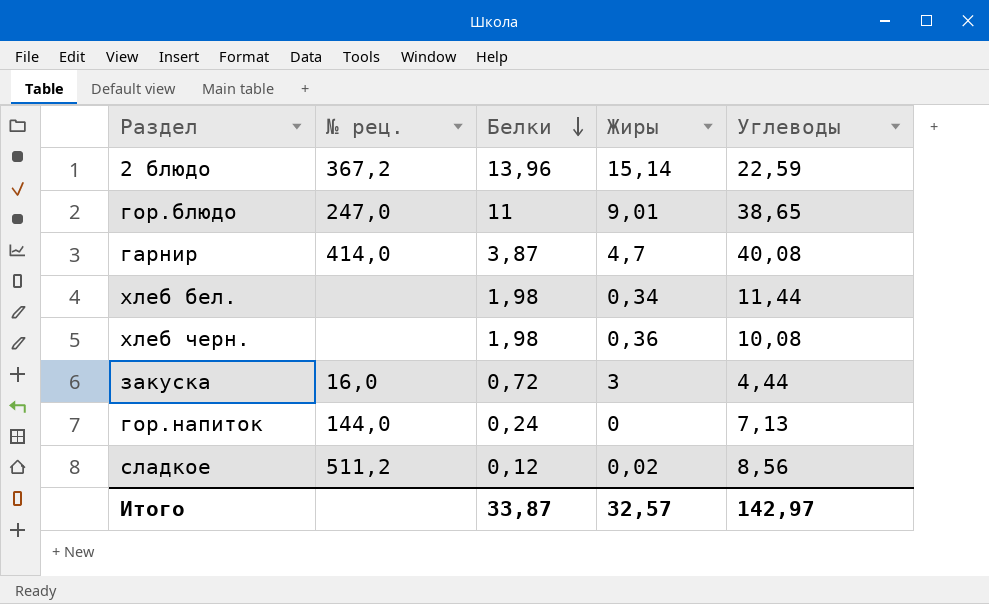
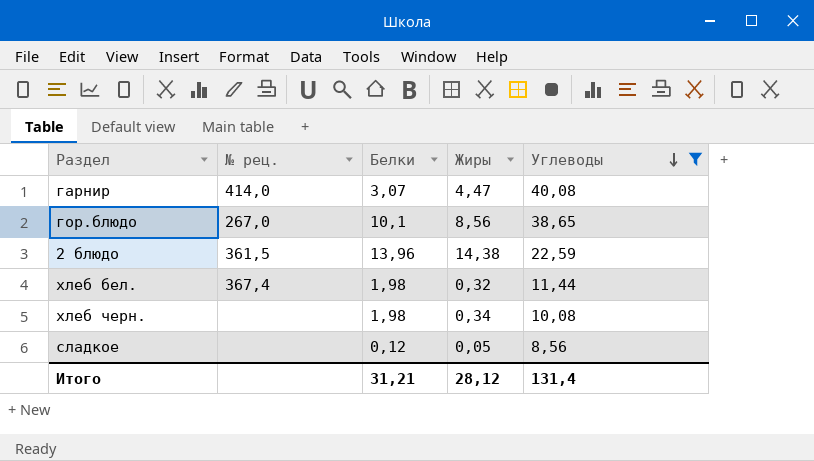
filter: none -> Углеводы >= 8,56
row order: Белки descending -> Углеводы descending
гарнир | Белки: 3,87 -> 3,07
гарнир | Жиры: 4,7 -> 4,47
гор.блюдо | № рец.: 247,0 -> 267,0
гор.блюдо | Белки: 11 -> 10,1
гор.блюдо | Жиры: 9,01 -> 8,56
2 блюдо | № рец.: 367,2 -> 361,5
2 блюдо | Жиры: 15,14 -> 14,38
хлеб бел. | № рец.: none -> 367,4
хлеб бел. | Жиры: 0,34 -> 0,32
хлеб черн. | Жиры: 0,36 -> 0,34
сладкое | № рец.: 511,2 -> none
сладкое | Жиры: 0,02 -> 0,05
Итого | Белки: 33,87 -> 31,21
Итого | Жиры: 32,57 -> 28,12
Итого | Углеводы: 142,97 -> 131,4

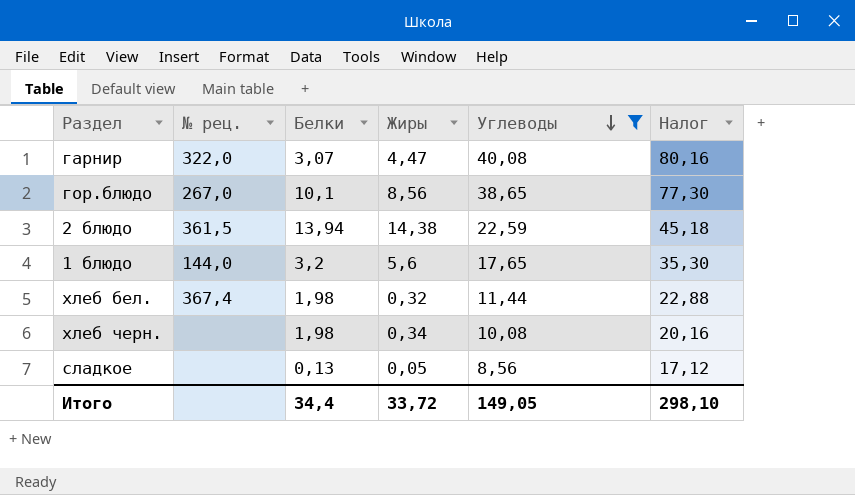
column Налог | formula: none -> [Углеводы] * 2
гарнир | № рец.: 414,0 -> 322,0
2 блюдо | Белки: 13,96 -> 13,94
row 1 блюдо: none -> 144,0 | 3,2 | 5,6 | 17,65 | 35,30
сладкое | Белки: 0,12 -> 0,13
Итого | Белки: 31,21 -> 34,4
Итого | Жиры: 28,12 -> 33,72
Итого | Углеводы: 131,4 -> 149,05

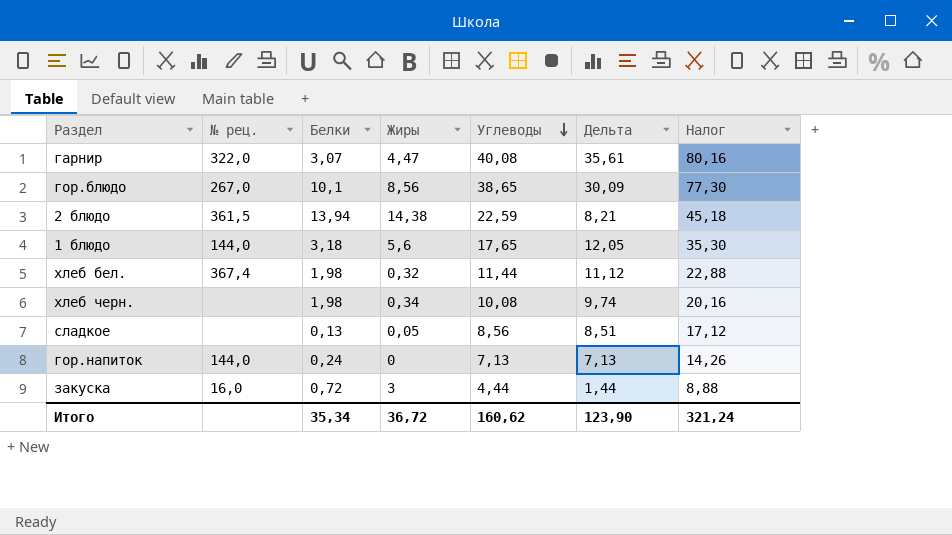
filter: Углеводы >= 8,56 -> none
column Дельта | formula: none -> [Углеводы] - [Жиры]
1 блюдо | Белки: 3,2 -> 3,18
Итого | Белки: 34,4 -> 35,34
Итого | Жиры: 33,72 -> 36,72
Итого | Углеводы: 149,05 -> 160,62
Итого | Налог: 298,10 -> 321,24

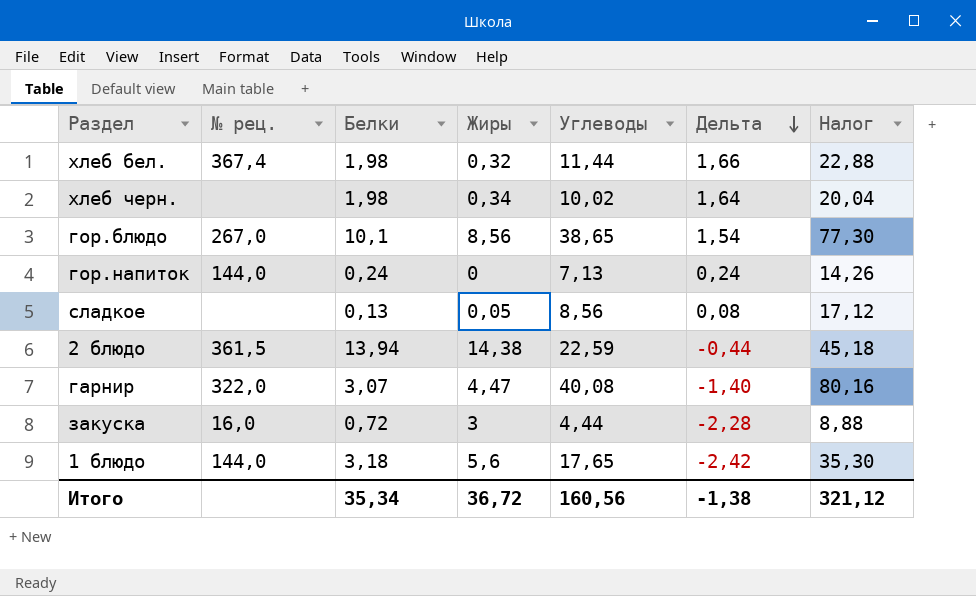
row order: Углеводы descending -> Дельта descending
column Дельта | formula: [Углеводы] - [Жиры] -> [Белки] - [Жиры]
хлеб черн. | Углеводы: 10,08 -> 10,02
хлеб черн. | Налог: 20,16 -> 20,04
Итого | Углеводы: 160,62 -> 160,56
Итого | Дельта: 123,90 -> -1,38
Итого | Налог: 321,24 -> 321,12

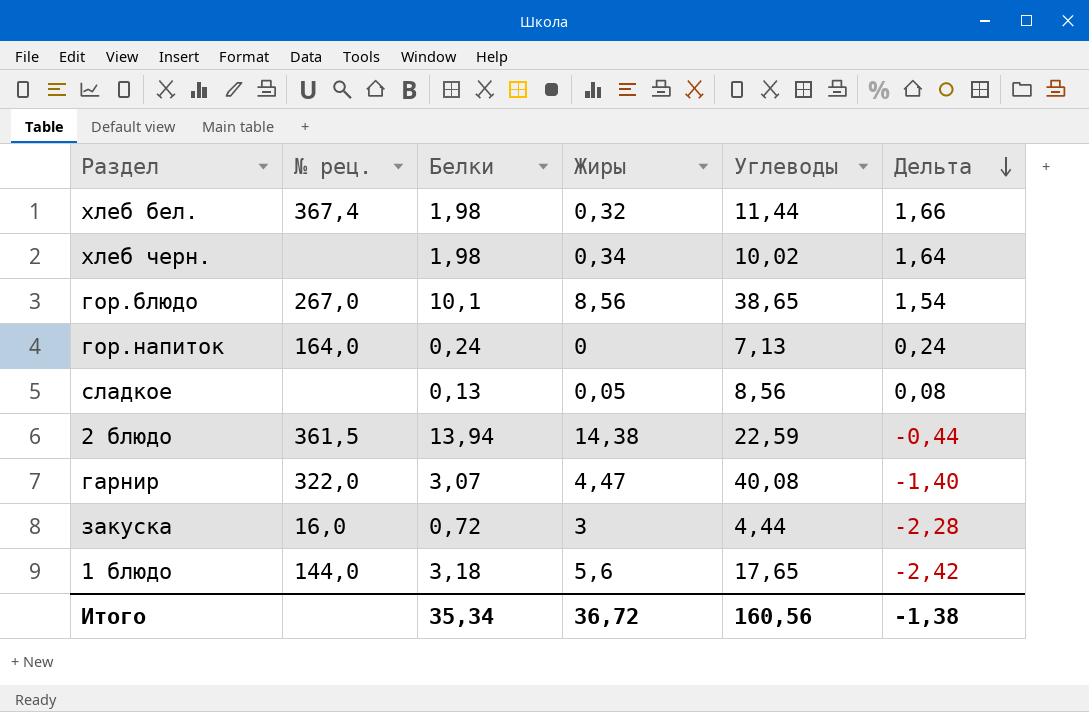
column Налог | formula: [Углеводы] * 2 -> none
гор.напиток | № рец.: 144,0 -> 164,0

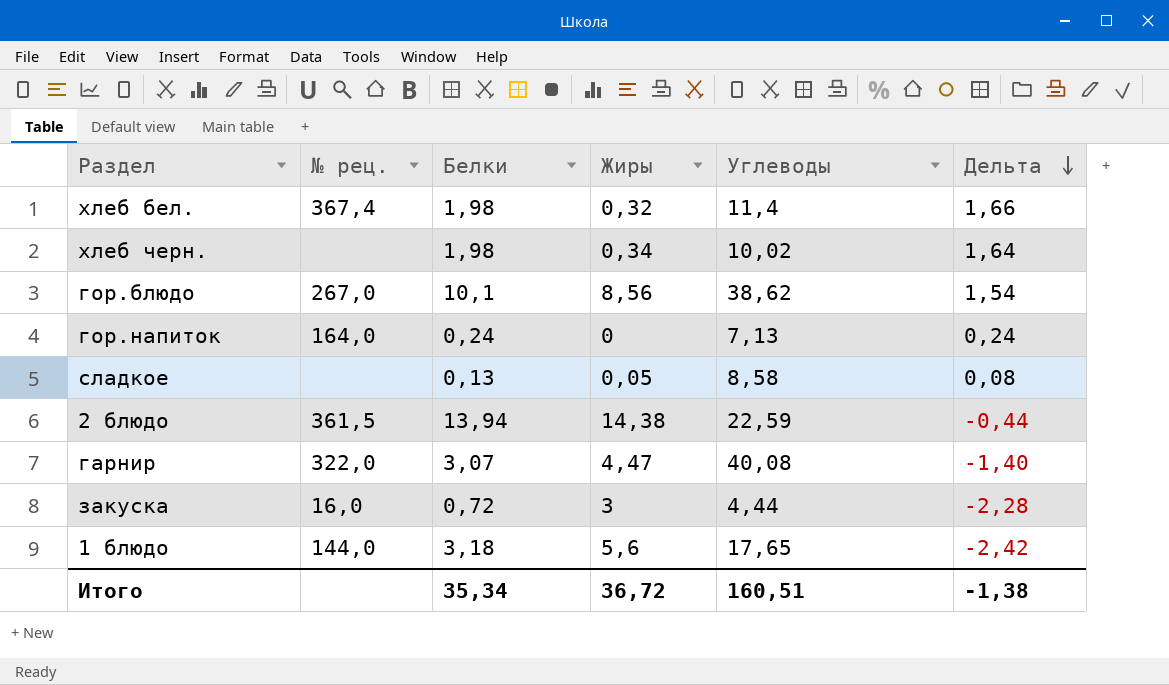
хлеб бел. | Углеводы: 11,44 -> 11,4
гор.блюдо | Углеводы: 38,65 -> 38,62
сладкое | Углеводы: 8,56 -> 8,58
Итого | Углеводы: 160,56 -> 160,51

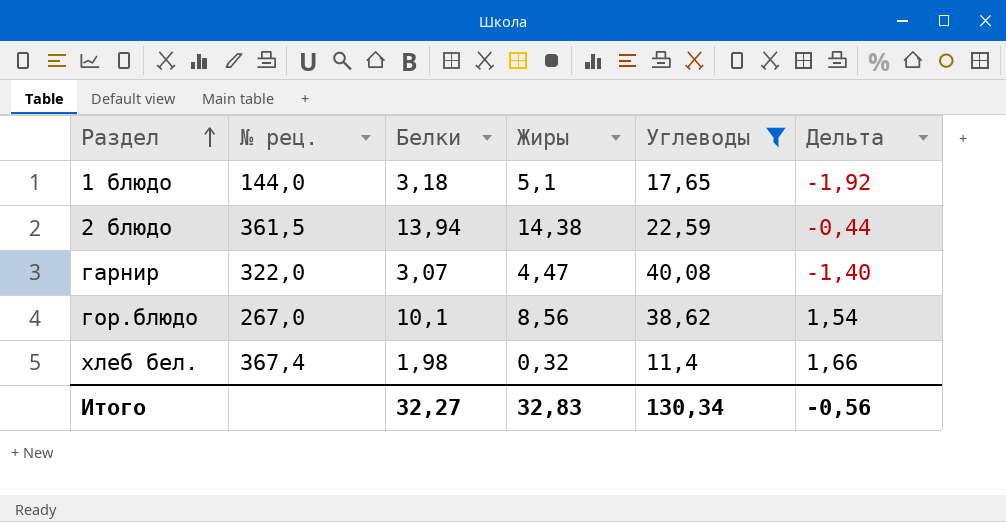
filter: none -> Углеводы >= 11,4
row order: Дельта descending -> Раздел ascending
1 блюдо | Жиры: 5,6 -> 5,1
1 блюдо | Дельта: -2,42 -> -1,92
Итого | Белки: 35,34 -> 32,27
Итого | Жиры: 36,72 -> 32,83
Итого | Углеводы: 160,51 -> 130,34
Итого | Дельта: -1,38 -> -0,56

